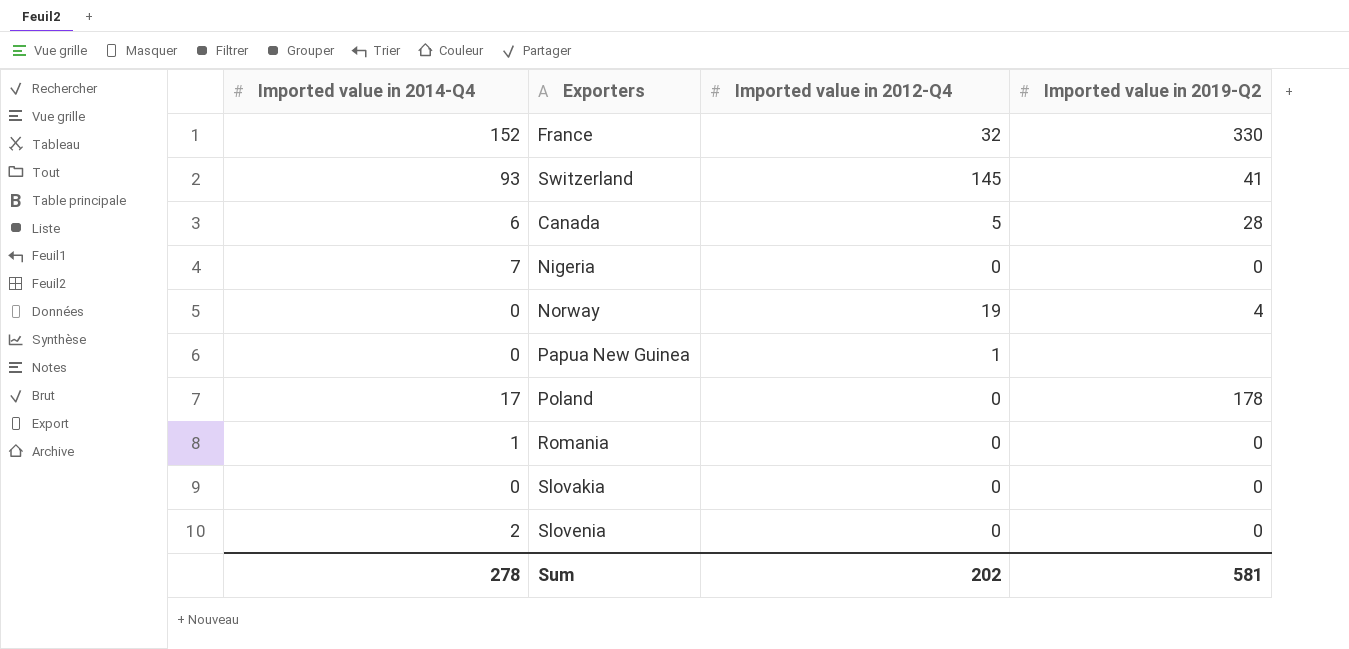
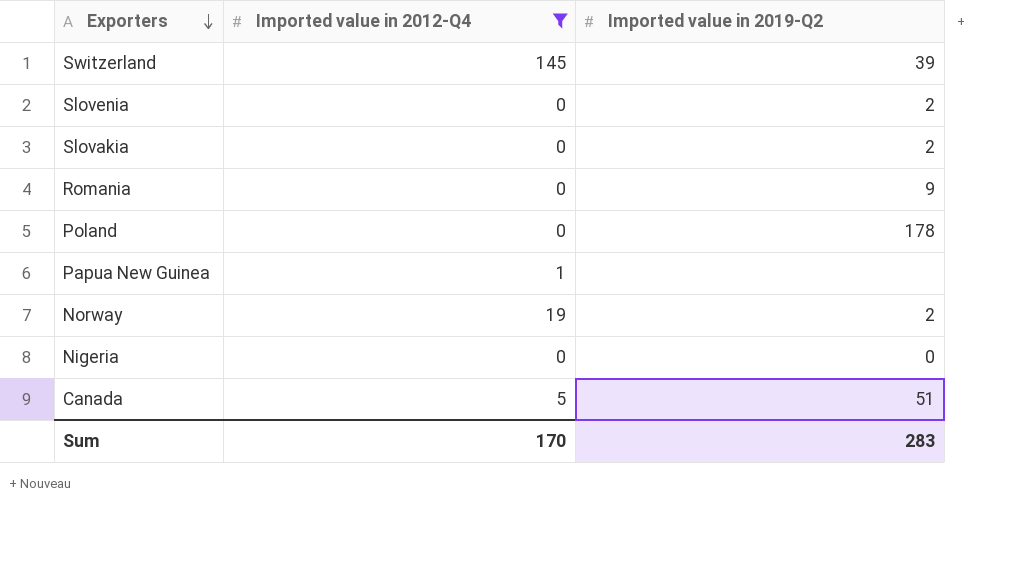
filter: none -> Imported value in 2012-Q4 != 32
row order: none -> Exporters descending
column Imported value in 2014-Q4 | position: 1 -> none
Switzerland | Imported value in 2019-Q2: 41 -> 39
Slovenia | Imported value in 2019-Q2: 0 -> 2
Slovakia | Imported value in 2019-Q2: 0 -> 2
Romania | Imported value in 2019-Q2: 0 -> 9
Norway | Imported value in 2019-Q2: 4 -> 2
Canada | Imported value in 2019-Q2: 28 -> 51
Sum | Imported value in 2012-Q4: 202 -> 170
Sum | Imported value in 2019-Q2: 581 -> 283

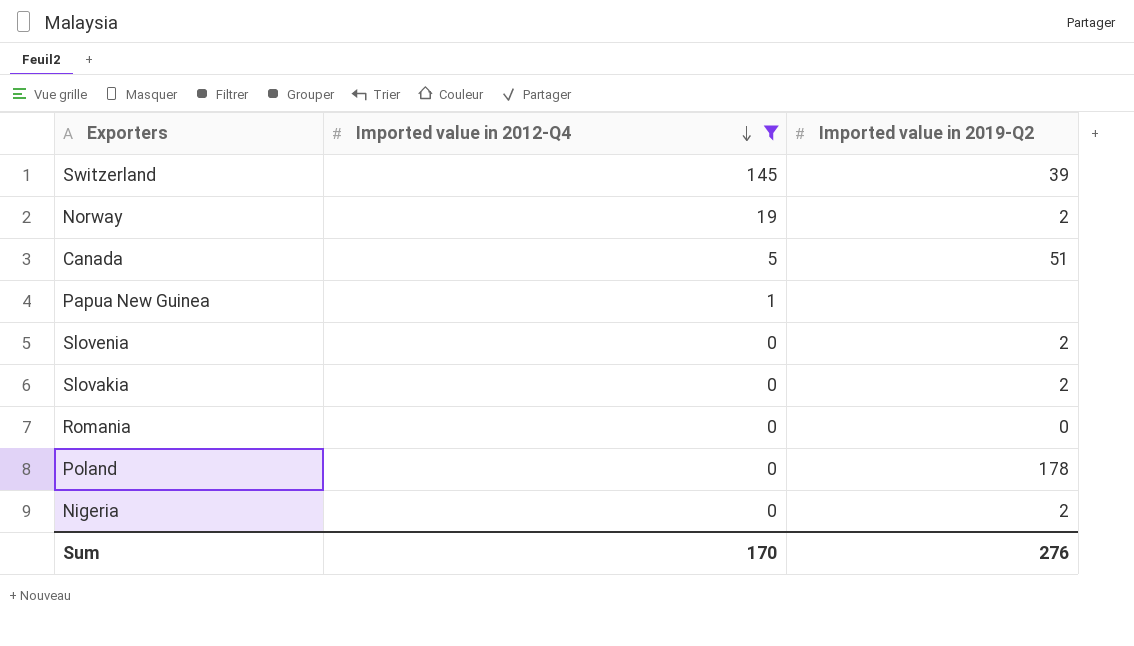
row order: Exporters descending -> Imported value in 2012-Q4 descending
Romania | Imported value in 2019-Q2: 9 -> 0
Nigeria | Imported value in 2019-Q2: 0 -> 2
Sum | Imported value in 2019-Q2: 283 -> 276

